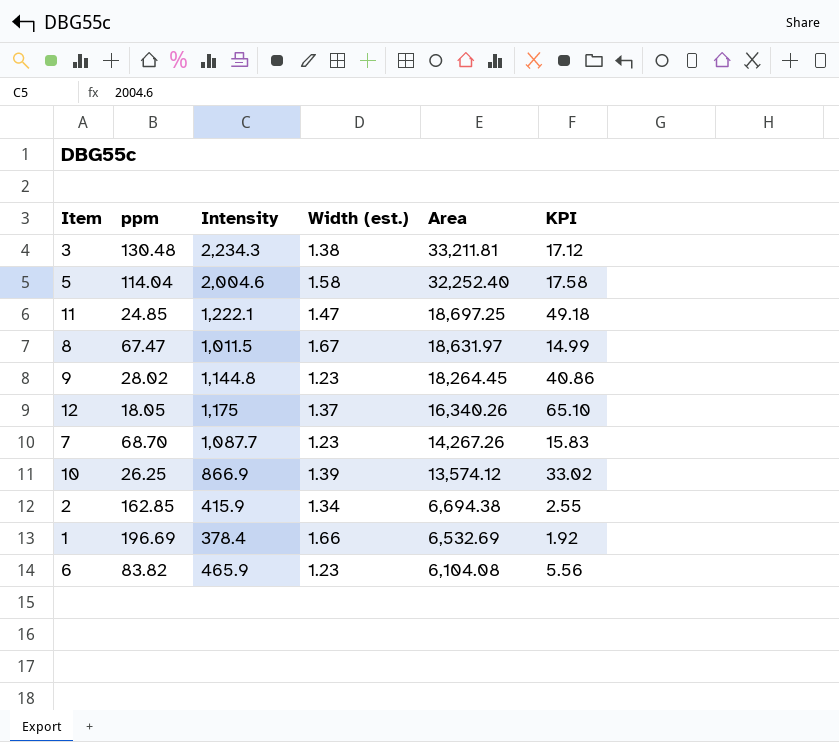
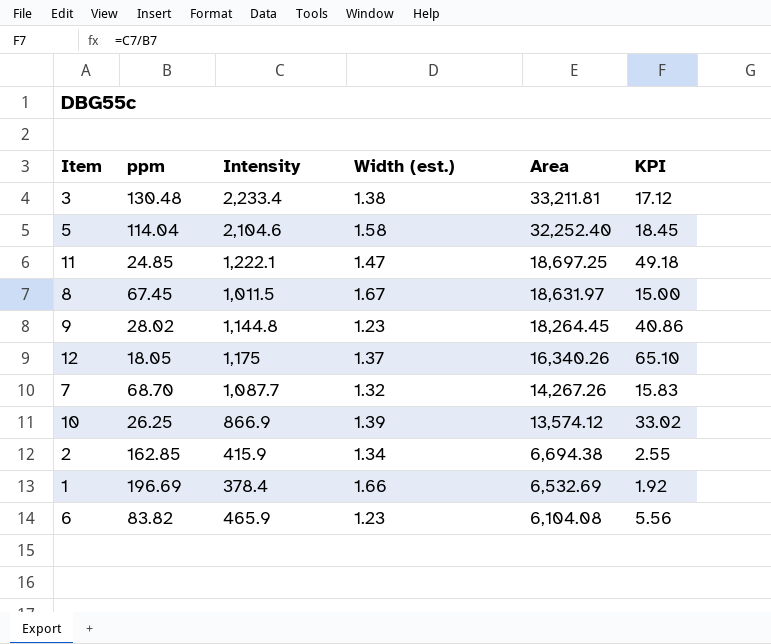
3 | Intensity: 2,234.3 -> 2,233.4
5 | Intensity: 2,004.6 -> 2,104.6
5 | KPI: 17.58 -> 18.45
8 | ppm: 67.47 -> 67.45
8 | KPI: 14.99 -> 15.00
7 | Width (est.): 1.23 -> 1.32

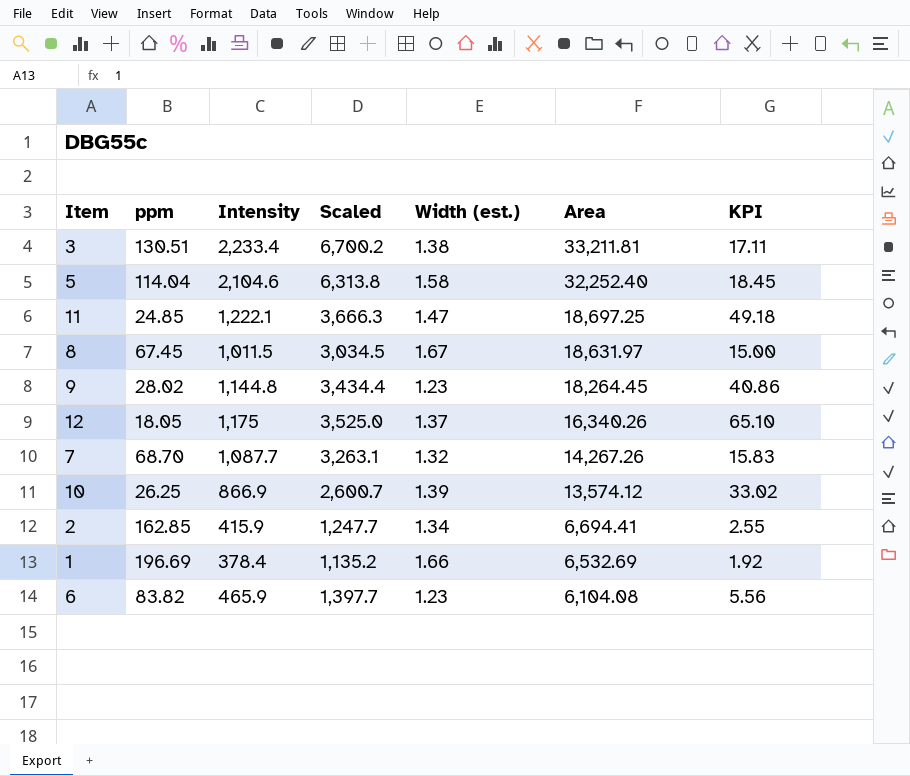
column Scaled | formula: none -> [Intensity] * 3
3 | ppm: 130.48 -> 130.51
3 | KPI: 17.12 -> 17.11
2 | Area: 6,694.38 -> 6,694.41

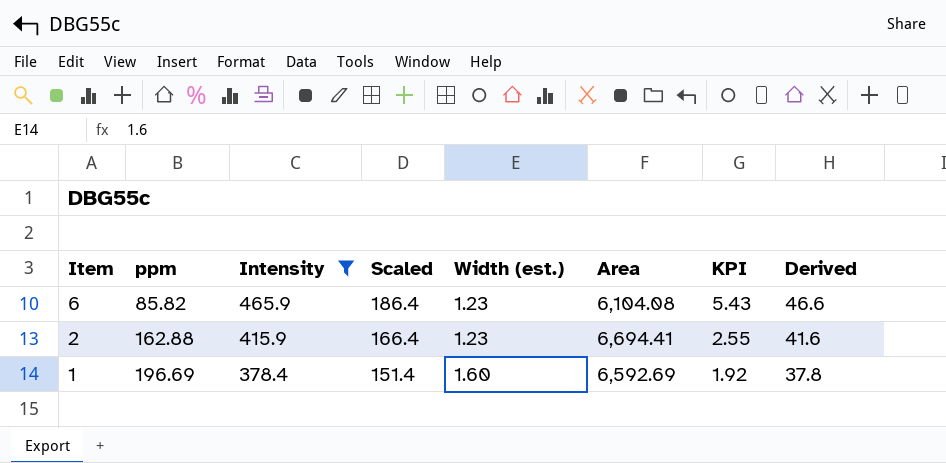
filter: none -> Intensity <= 465.9
row order: Area descending -> Item descending
column Scaled | formula: [Intensity] * 3 -> [Intensity] * 0.4
column Derived | formula: none -> [Intensity] * 0.1
6 | ppm: 83.82 -> 85.82
6 | KPI: 5.56 -> 5.43
2 | ppm: 162.85 -> 162.88
2 | Width (est.): 1.34 -> 1.23
1 | Width (est.): 1.66 -> 1.60
1 | Area: 6,532.69 -> 6,592.69

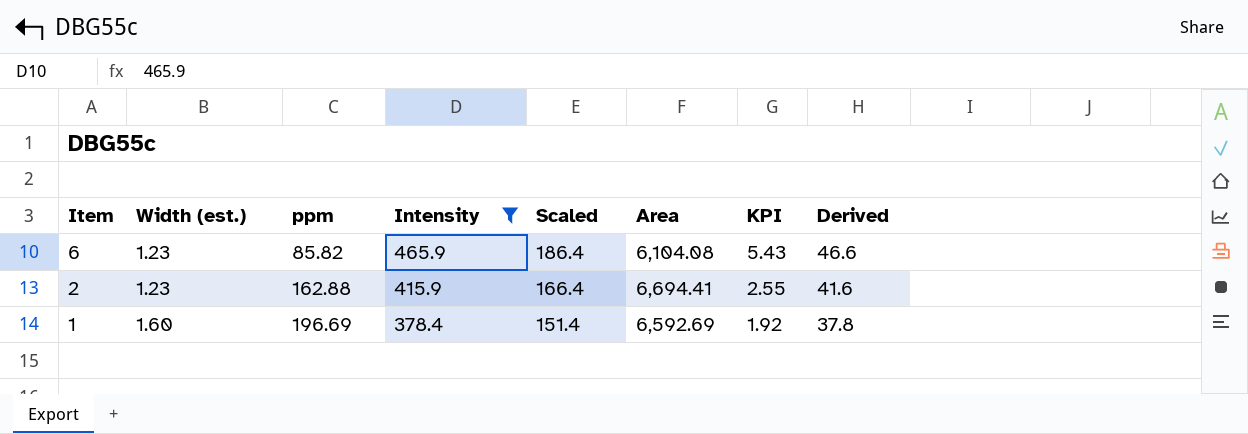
column Width (est.) | position: 5 -> 2

